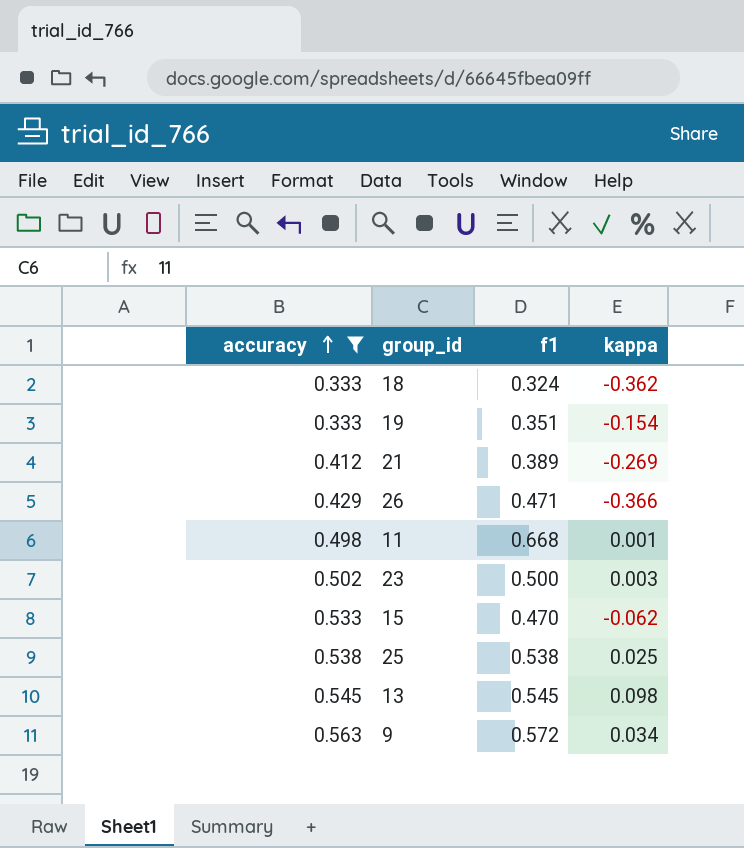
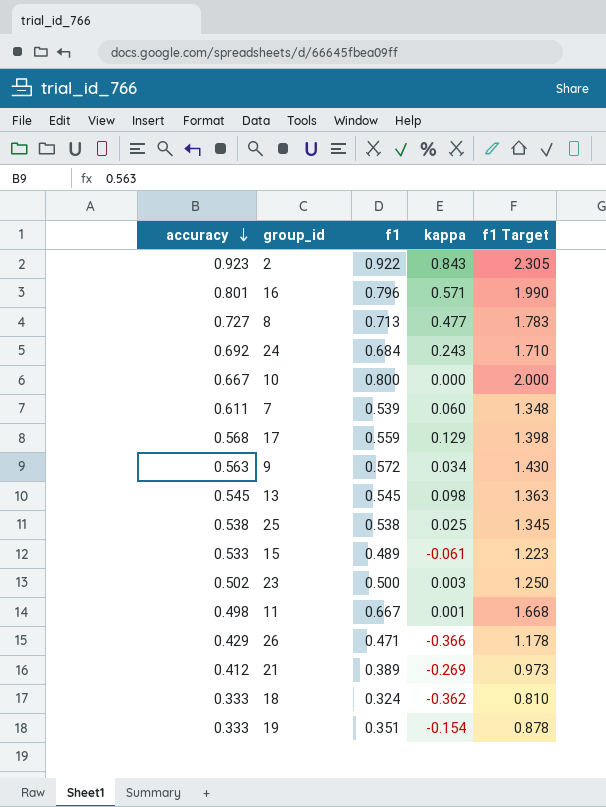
filter: accuracy <= 0.563 -> none
row order: accuracy ascending -> accuracy descending
column f1 Target | formula: none -> [f1] * 2.5
15 | f1: 0.470 -> 0.489
15 | kappa: -0.062 -> -0.061
11 | f1: 0.668 -> 0.667

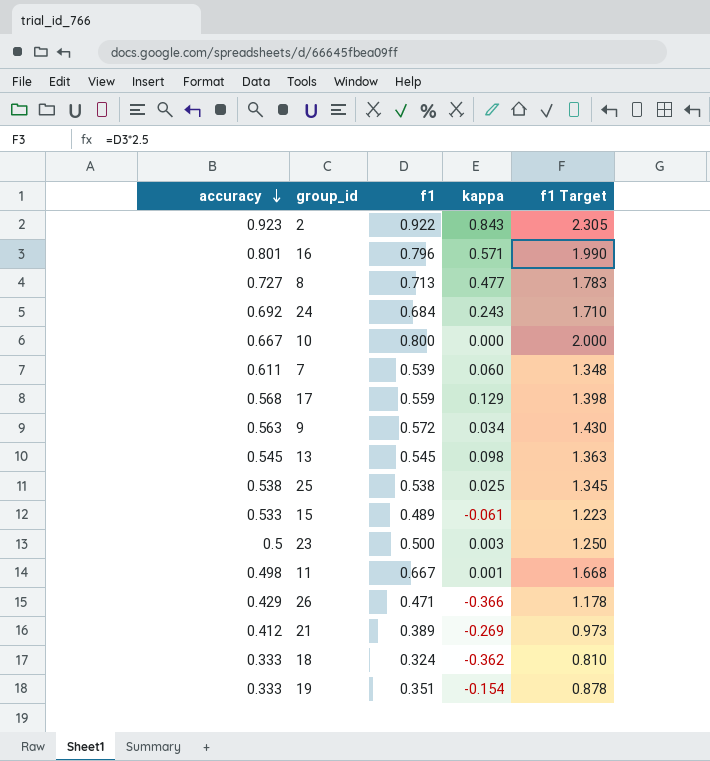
23 | accuracy: 0.502 -> 0.5

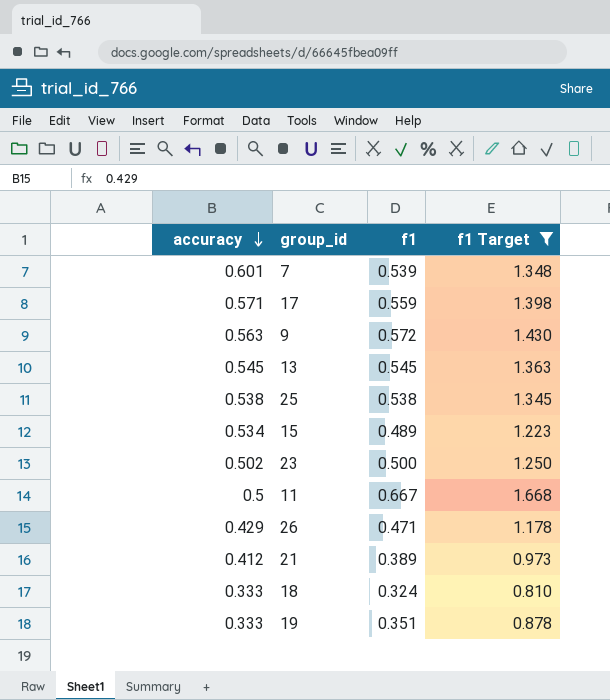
filter: none -> f1 Target <= 1.668
column kappa | position: 4 -> none
7 | accuracy: 0.611 -> 0.601
17 | accuracy: 0.568 -> 0.571
15 | accuracy: 0.533 -> 0.534
23 | accuracy: 0.5 -> 0.502
11 | accuracy: 0.498 -> 0.5

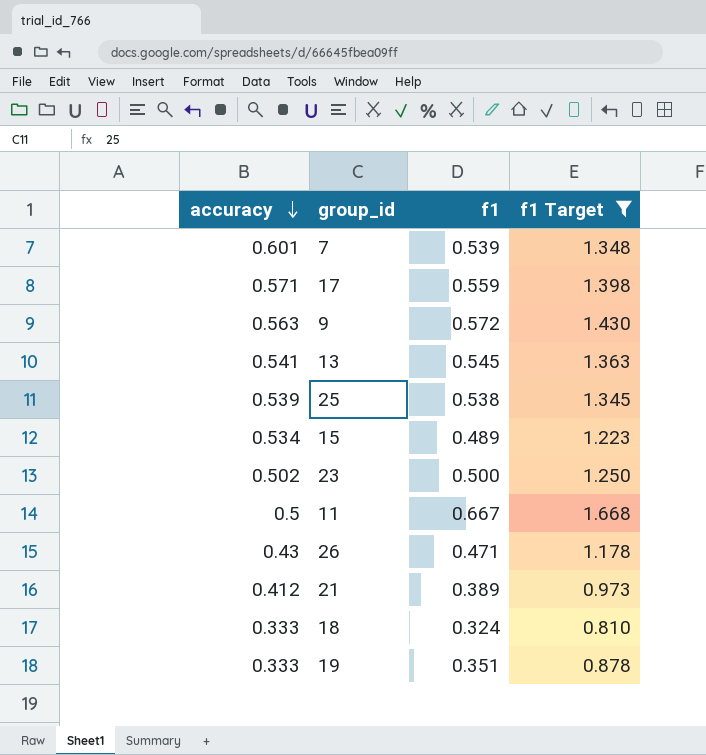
13 | accuracy: 0.545 -> 0.541
25 | accuracy: 0.538 -> 0.539
26 | accuracy: 0.429 -> 0.43

